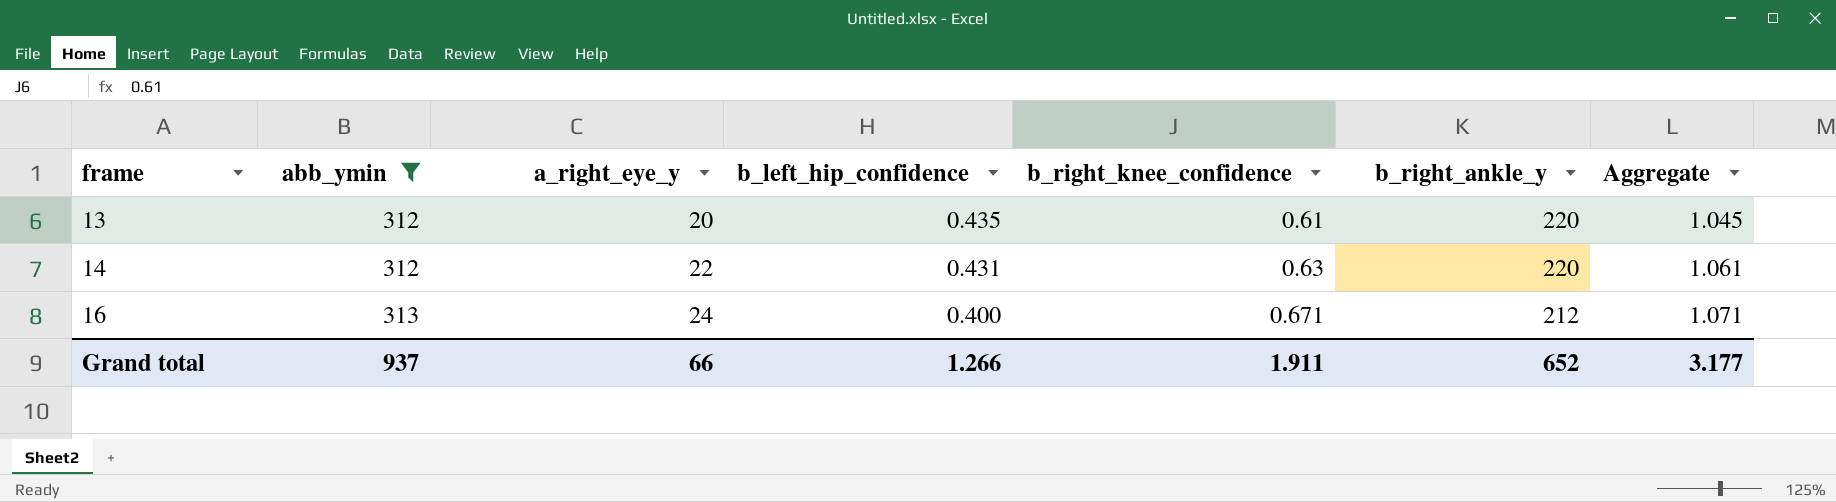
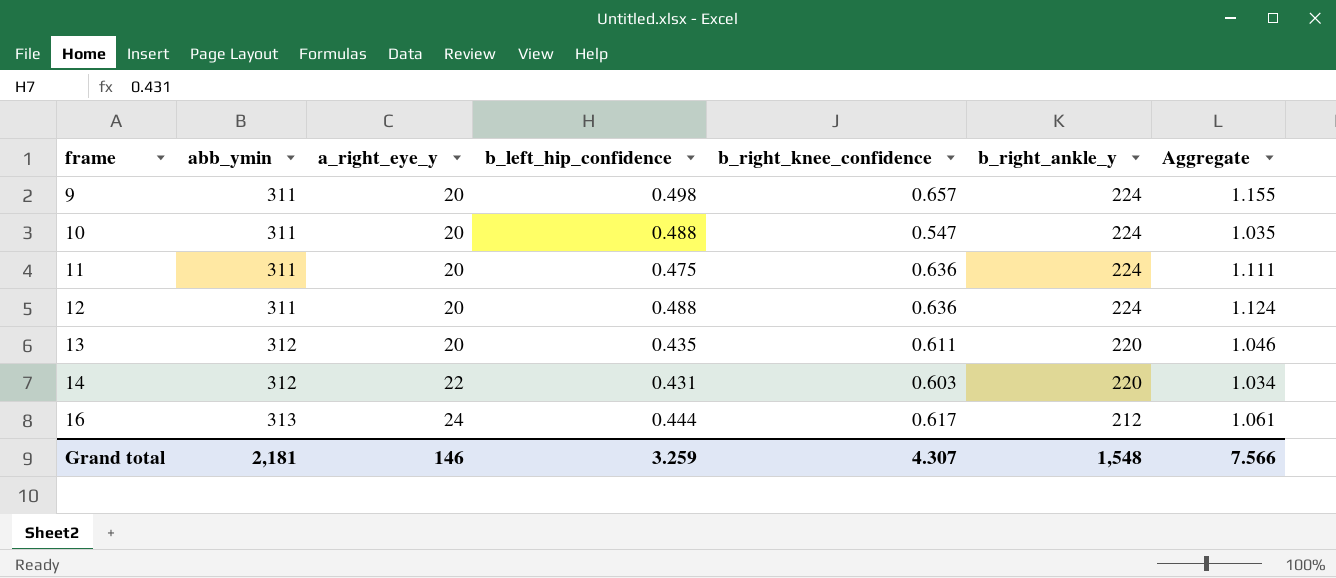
filter: abb_ymin != 311 -> none
13 | b_right_knee_confidence: 0.61 -> 0.611
13 | Aggregate: 1.045 -> 1.046
14 | b_right_knee_confidence: 0.63 -> 0.603
14 | Aggregate: 1.061 -> 1.034
16 | b_left_hip_confidence: 0.400 -> 0.444
16 | b_right_knee_confidence: 0.671 -> 0.617
16 | Aggregate: 1.071 -> 1.061
Grand total | abb_ymin: 937 -> 2,181
Grand total | a_right_eye_y: 66 -> 146
Grand total | b_left_hip_confidence: 1.266 -> 3.259
Grand total | b_right_knee_confidence: 1.911 -> 4.307
Grand total | b_right_ankle_y: 652 -> 1,548
Grand total | Aggregate: 3.177 -> 7.566

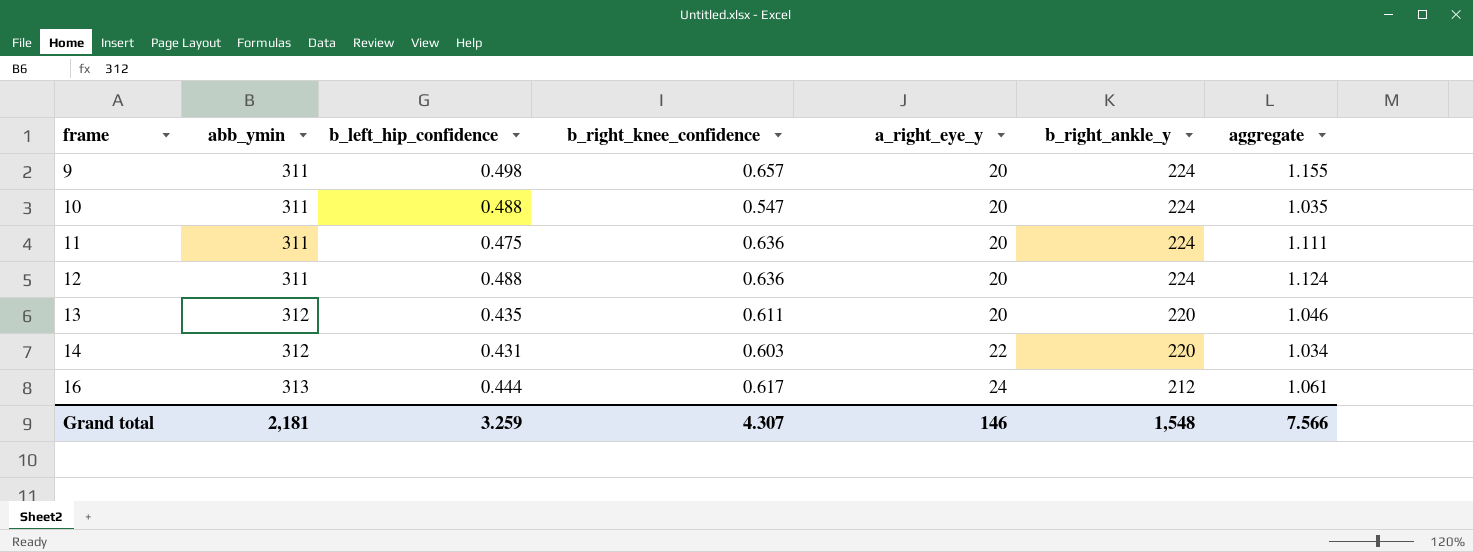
column a_right_eye_y | position: 3 -> 5
column name: Aggregate -> aggregate

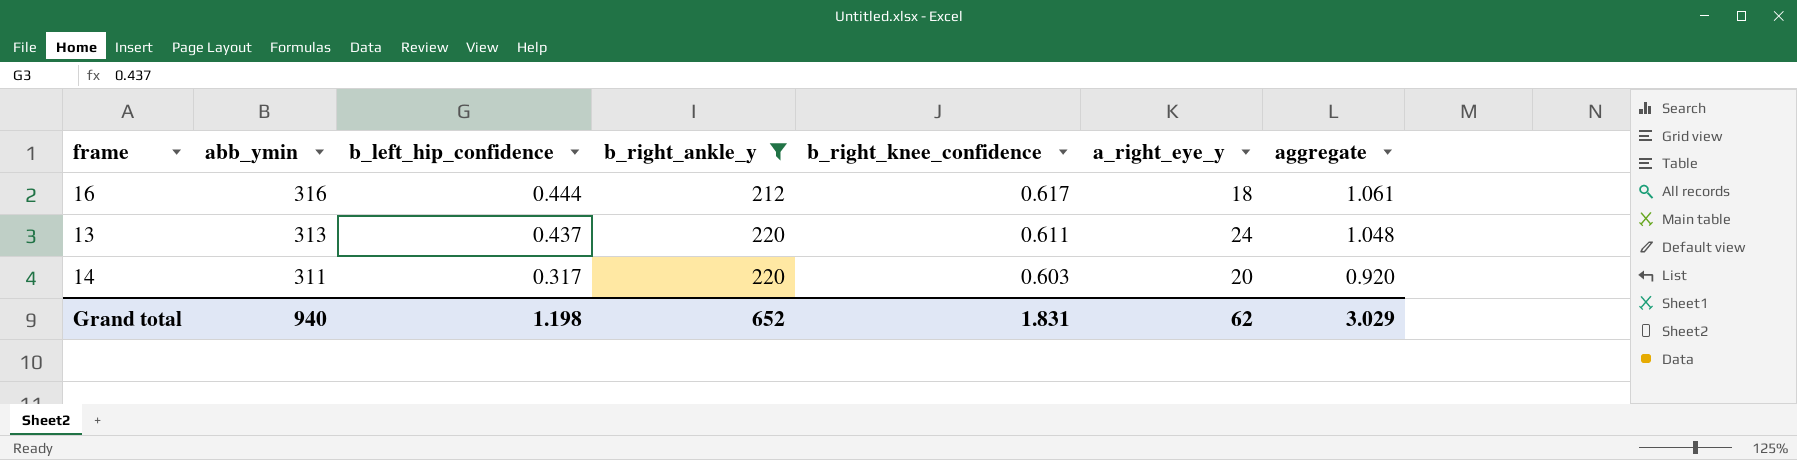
filter: none -> b_right_ankle_y != 224
row order: frame ascending -> abb_ymin descending
column b_right_ankle_y | position: 6 -> 4
16 | abb_ymin: 313 -> 316
16 | a_right_eye_y: 24 -> 18
13 | abb_ymin: 312 -> 313
13 | b_left_hip_confidence: 0.435 -> 0.437
13 | a_right_eye_y: 20 -> 24
13 | aggregate: 1.046 -> 1.048
14 | abb_ymin: 312 -> 311
14 | b_left_hip_confidence: 0.431 -> 0.317
14 | a_right_eye_y: 22 -> 20
14 | aggregate: 1.034 -> 0.920
Grand total | abb_ymin: 2,181 -> 940
Grand total | b_left_hip_confidence: 3.259 -> 1.198
Grand total | b_right_ankle_y: 1,548 -> 652
Grand total | b_right_knee_confidence: 4.307 -> 1.831
Grand total | a_right_eye_y: 146 -> 62
Grand total | aggregate: 7.566 -> 3.029

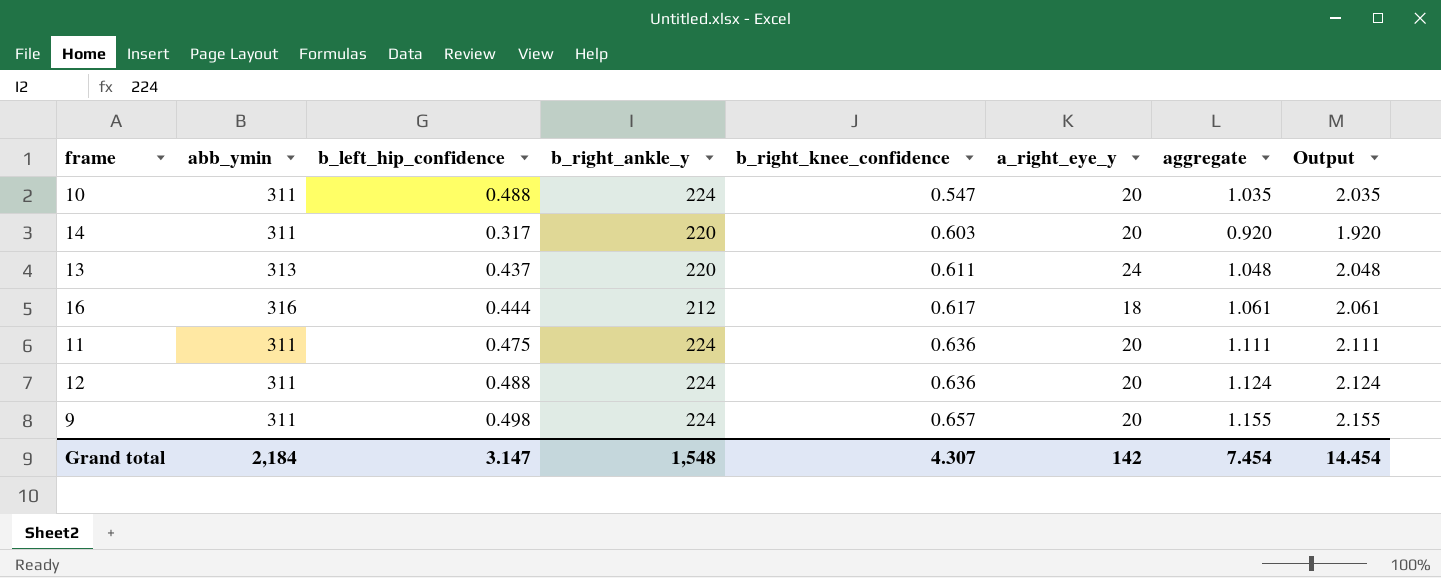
filter: b_right_ankle_y != 224 -> none
row order: abb_ymin descending -> b_right_knee_confidence ascending
column Output | formula: none -> [aggregate] + 1
Grand total | abb_ymin: 940 -> 2,184
Grand total | b_left_hip_confidence: 1.198 -> 3.147
Grand total | b_right_ankle_y: 652 -> 1,548
Grand total | b_right_knee_confidence: 1.831 -> 4.307
Grand total | a_right_eye_y: 62 -> 142
Grand total | aggregate: 3.029 -> 7.454

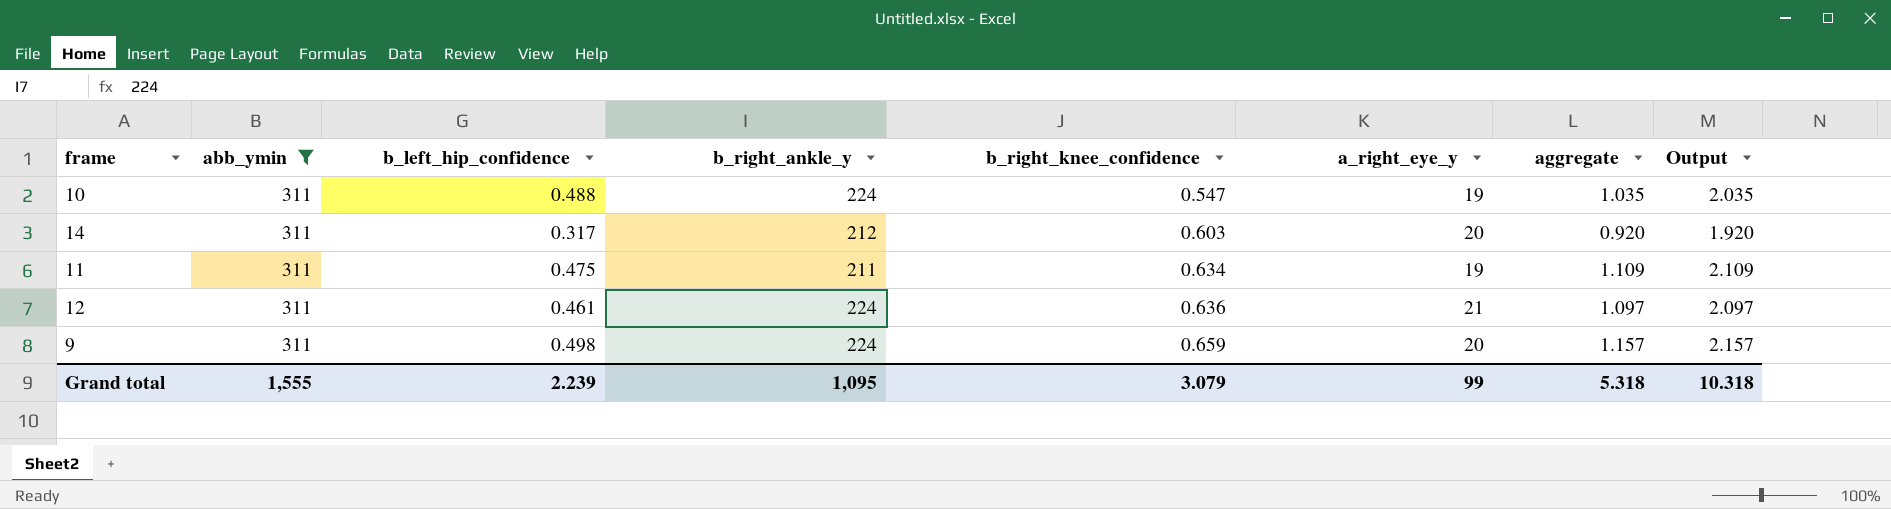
filter: none -> abb_ymin = 311
10 | a_right_eye_y: 20 -> 19
14 | b_right_ankle_y: 220 -> 212
11 | b_right_ankle_y: 224 -> 211
11 | b_right_knee_confidence: 0.636 -> 0.634
11 | a_right_eye_y: 20 -> 19
11 | aggregate: 1.111 -> 1.109
11 | Output: 2.111 -> 2.109
12 | b_left_hip_confidence: 0.488 -> 0.461
12 | a_right_eye_y: 20 -> 21
12 | aggregate: 1.124 -> 1.097
12 | Output: 2.124 -> 2.097
9 | b_right_knee_confidence: 0.657 -> 0.659
9 | aggregate: 1.155 -> 1.157
9 | Output: 2.155 -> 2.157
Grand total | abb_ymin: 2,184 -> 1,555
Grand total | b_left_hip_confidence: 3.147 -> 2.239
Grand total | b_right_ankle_y: 1,548 -> 1,095
Grand total | b_right_knee_confidence: 4.307 -> 3.079
Grand total | a_right_eye_y: 142 -> 99
Grand total | aggregate: 7.454 -> 5.318
Grand total | Output: 14.454 -> 10.318

